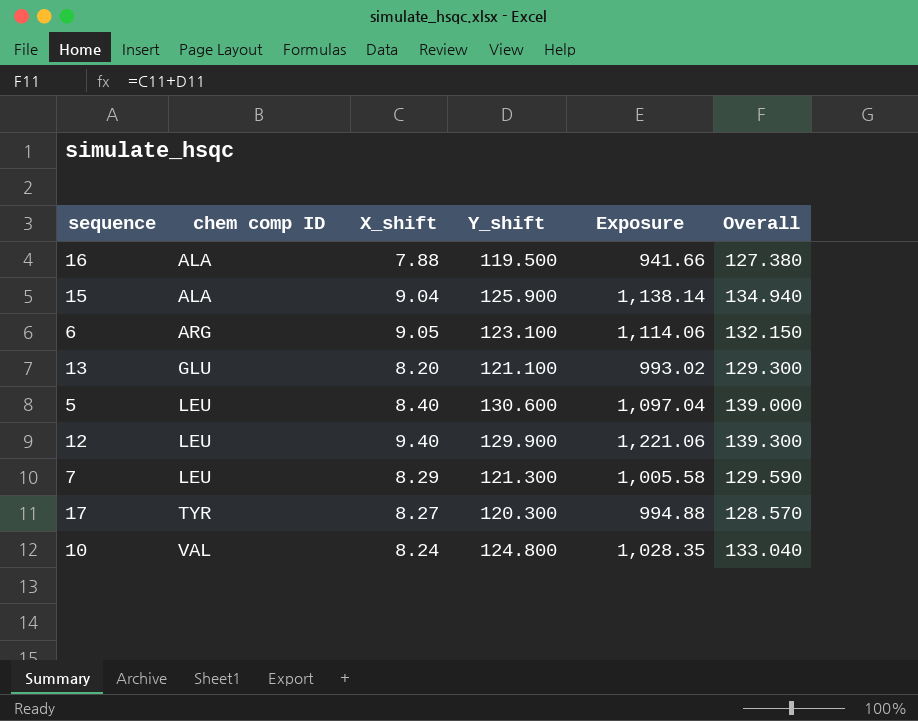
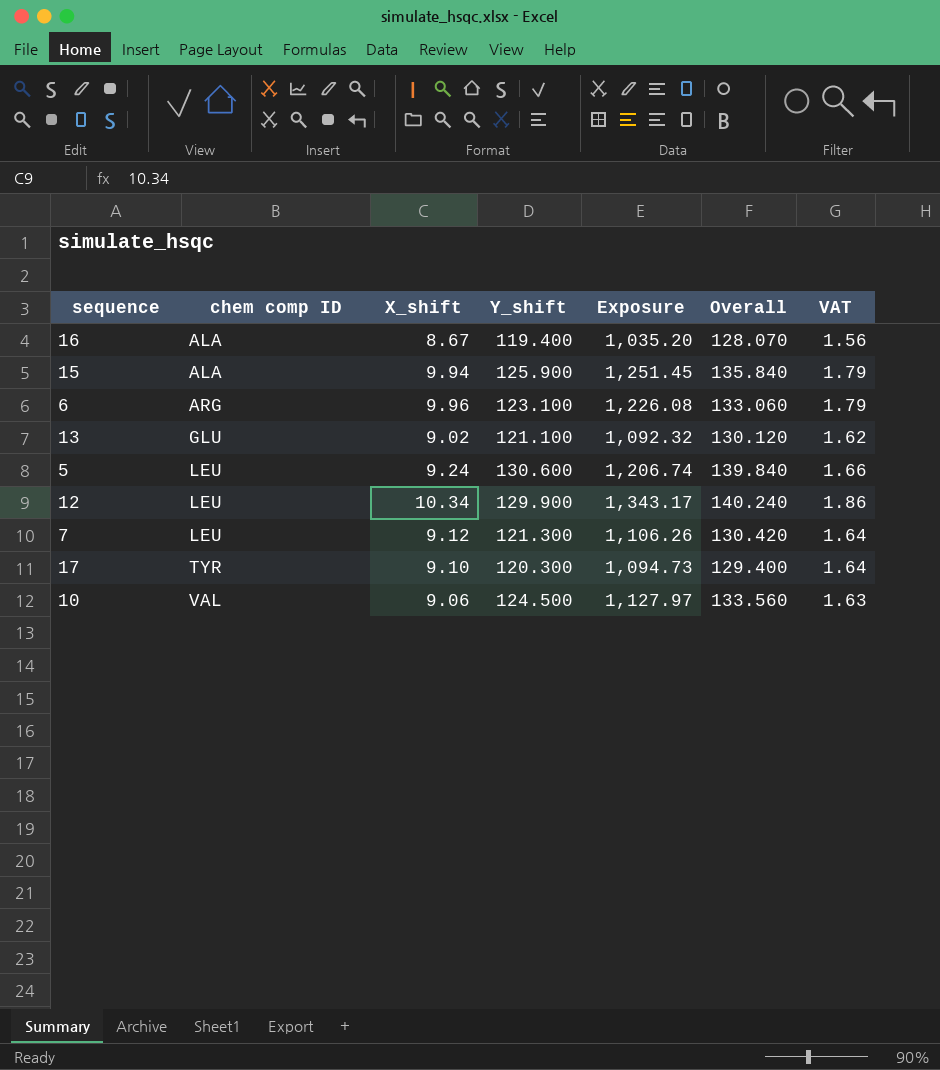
column VAT | formula: none -> [X_shift] * 0.18
16 | X_shift: 7.88 -> 8.67
16 | Y_shift: 119.500 -> 119.400
16 | Exposure: 941.66 -> 1,035.20
16 | Overall: 127.380 -> 128.070
15 | X_shift: 9.04 -> 9.94
15 | Exposure: 1,138.14 -> 1,251.45
15 | Overall: 134.940 -> 135.840
6 | X_shift: 9.05 -> 9.96
6 | Exposure: 1,114.06 -> 1,226.08
6 | Overall: 132.150 -> 133.060
13 | X_shift: 8.20 -> 9.02
13 | Exposure: 993.02 -> 1,092.32
13 | Overall: 129.300 -> 130.120
5 | X_shift: 8.40 -> 9.24
5 | Exposure: 1,097.04 -> 1,206.74
5 | Overall: 139.000 -> 139.840
12 | X_shift: 9.40 -> 10.34
12 | Exposure: 1,221.06 -> 1,343.17
12 | Overall: 139.300 -> 140.240
7 | X_shift: 8.29 -> 9.12
7 | Exposure: 1,005.58 -> 1,106.26
7 | Overall: 129.590 -> 130.420
17 | X_shift: 8.27 -> 9.10
17 | Exposure: 994.88 -> 1,094.73
17 | Overall: 128.570 -> 129.400
10 | X_shift: 8.24 -> 9.06
10 | Y_shift: 124.800 -> 124.500
10 | Exposure: 1,028.35 -> 1,127.97
10 | Overall: 133.040 -> 133.560

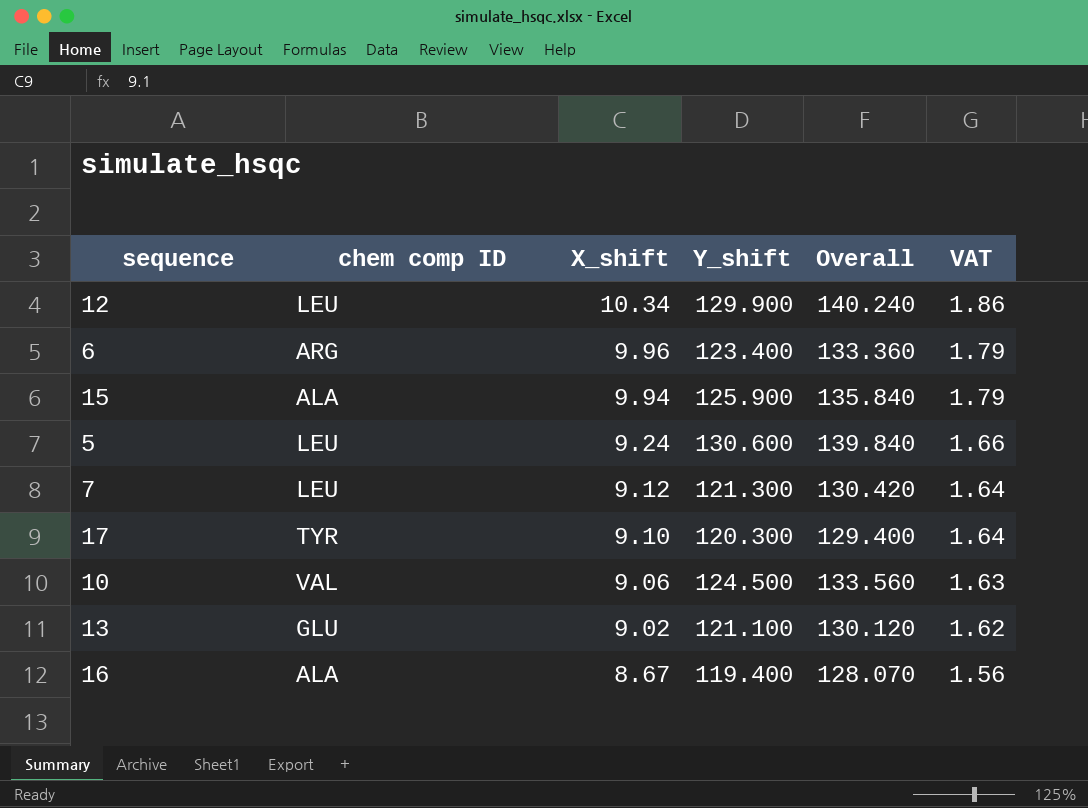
row order: chem comp ID ascending -> X_shift descending
column Exposure | formula: [X_shift] * [Y_shift] -> none
6 | Y_shift: 123.100 -> 123.400
6 | Overall: 133.060 -> 133.360

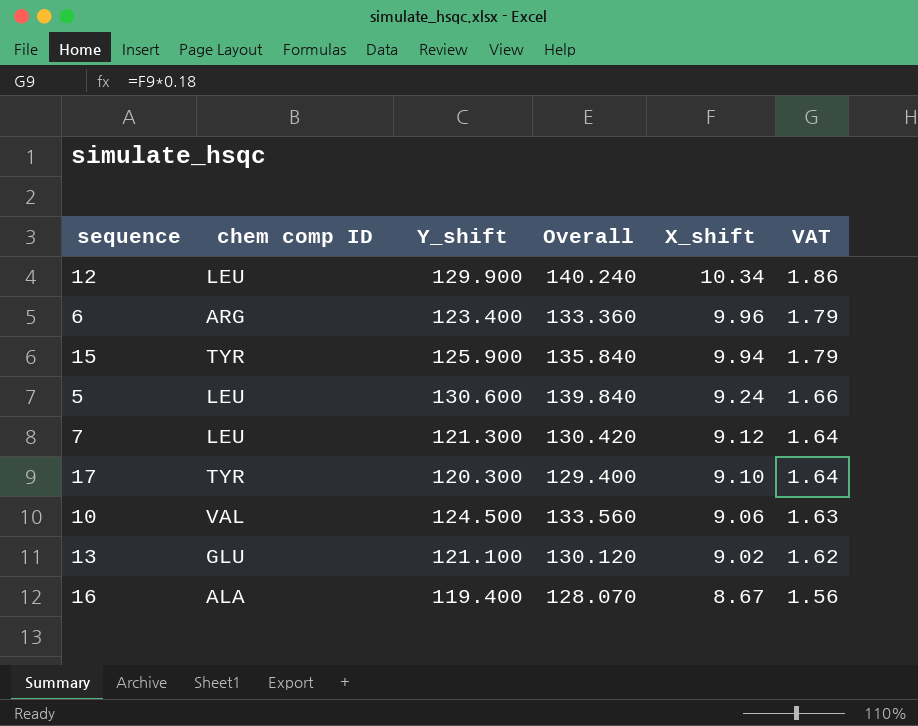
column X_shift | position: 3 -> 5
15 | chem comp ID: ALA -> TYR

